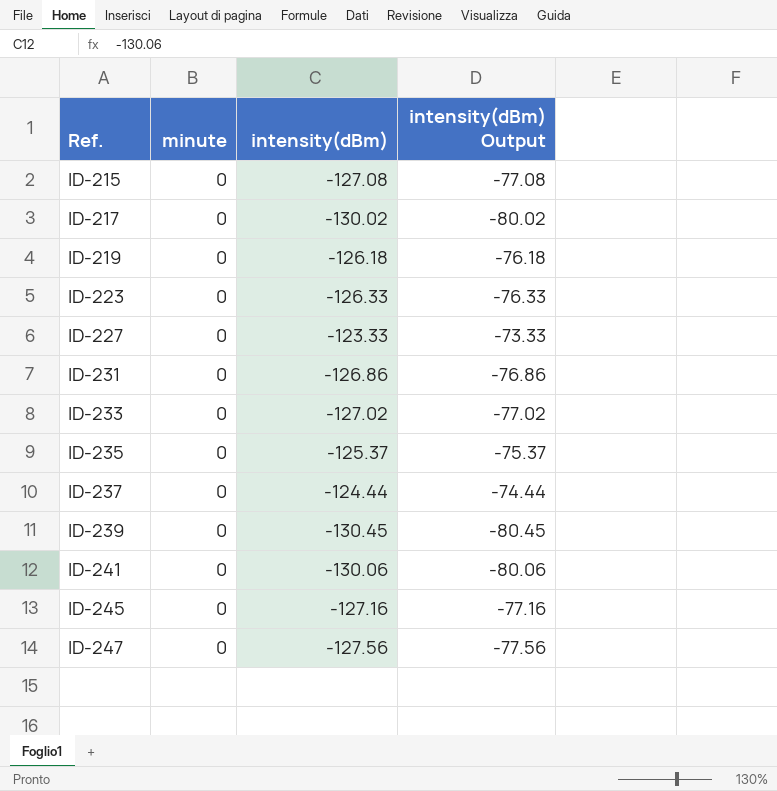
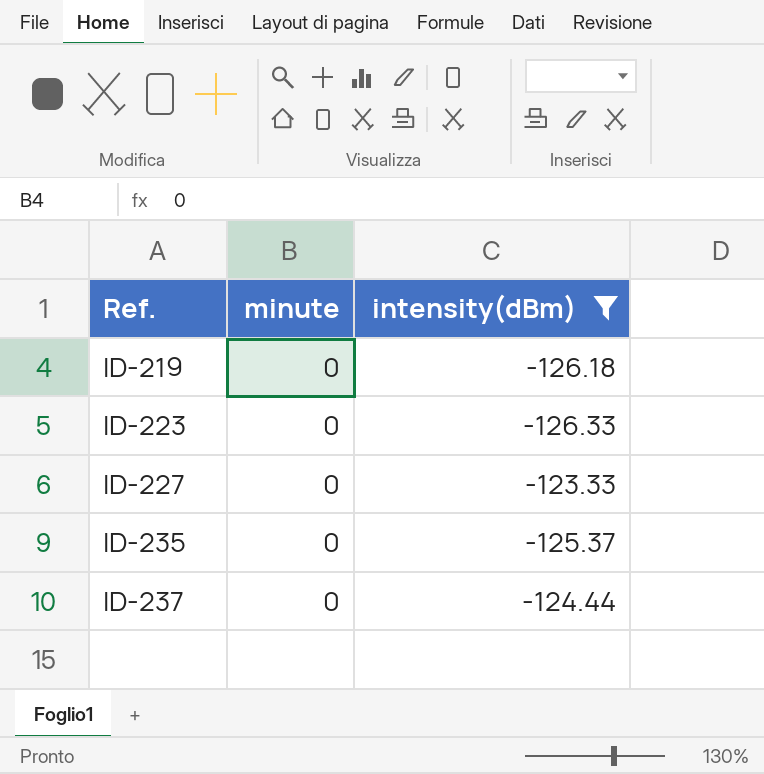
filter: none -> intensity(dBm) >= -126.33
column intensity(dBm) Output | formula: [intensity(dBm)] + 50 -> none

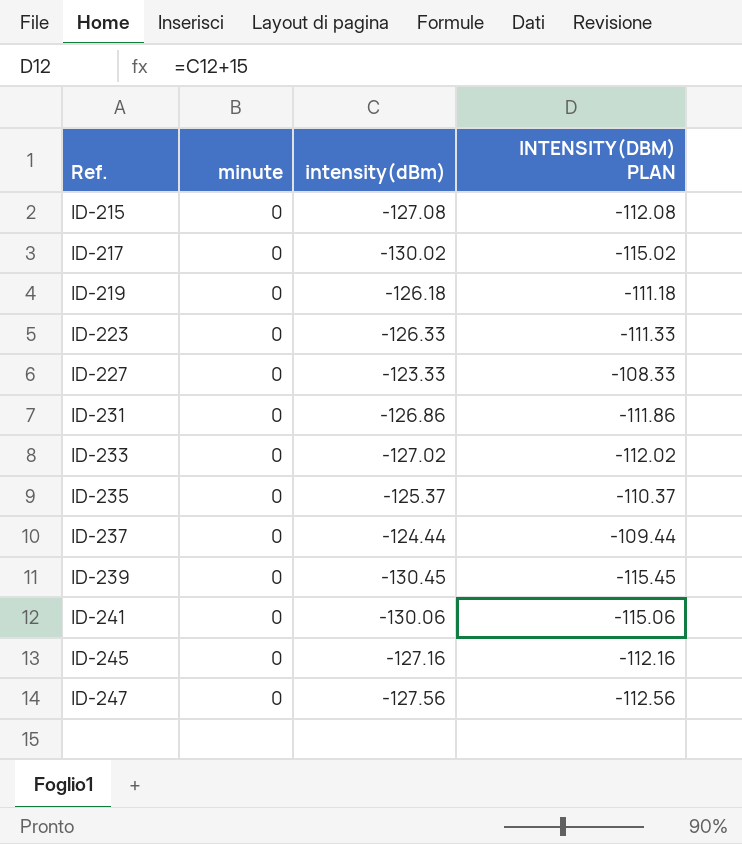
filter: intensity(dBm) >= -126.33 -> none
column INTENSITY(DBM) PLAN | formula: none -> [intensity(dBm)] + 15

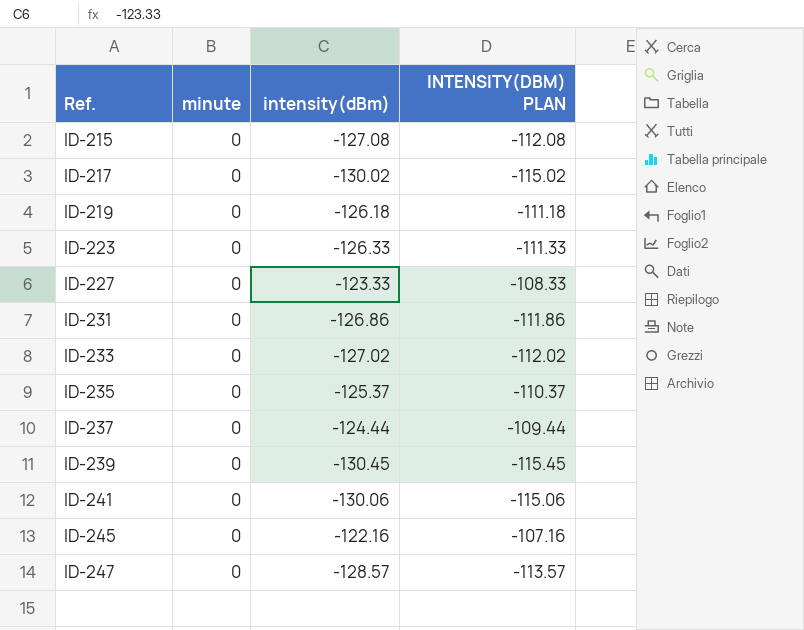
ID-245 | intensity(dBm): -127.16 -> -122.16
ID-245 | INTENSITY(DBM) PLAN: -112.16 -> -107.16
ID-247 | intensity(dBm): -127.56 -> -128.57
ID-247 | INTENSITY(DBM) PLAN: -112.56 -> -113.57

